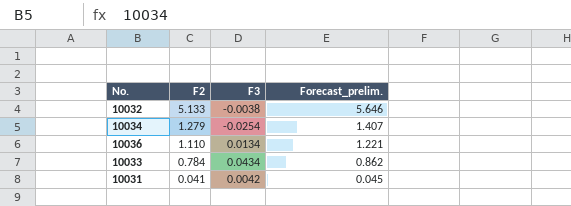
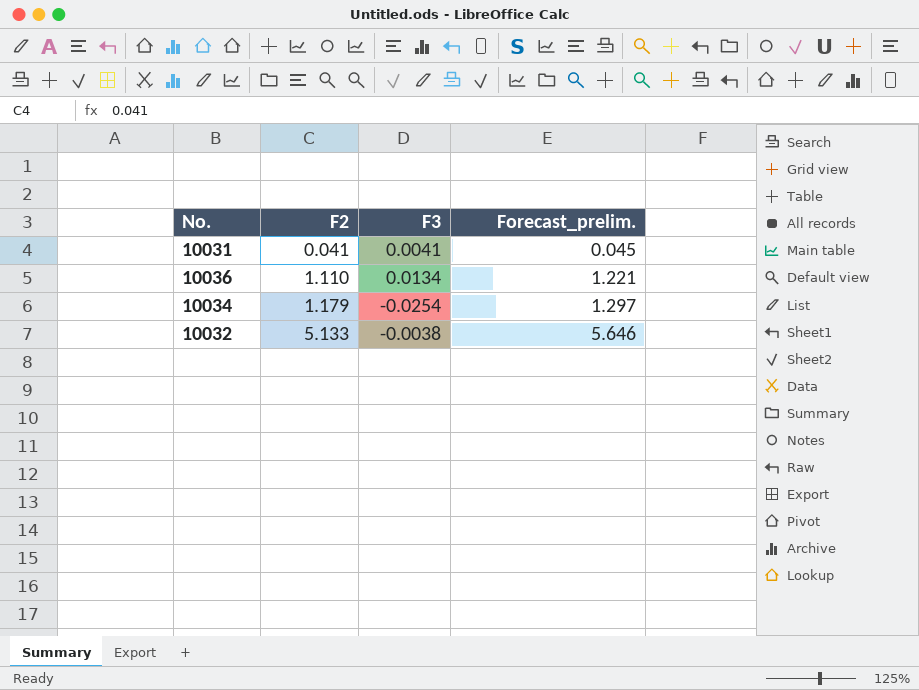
row order: F2 descending -> F2 ascending
row 10033: 0.784 | 0.0434 | 0.862 -> none
10031 | F3: 0.0042 -> 0.0041
10034 | F2: 1.279 -> 1.179
10034 | Forecast_prelim.: 1.407 -> 1.297

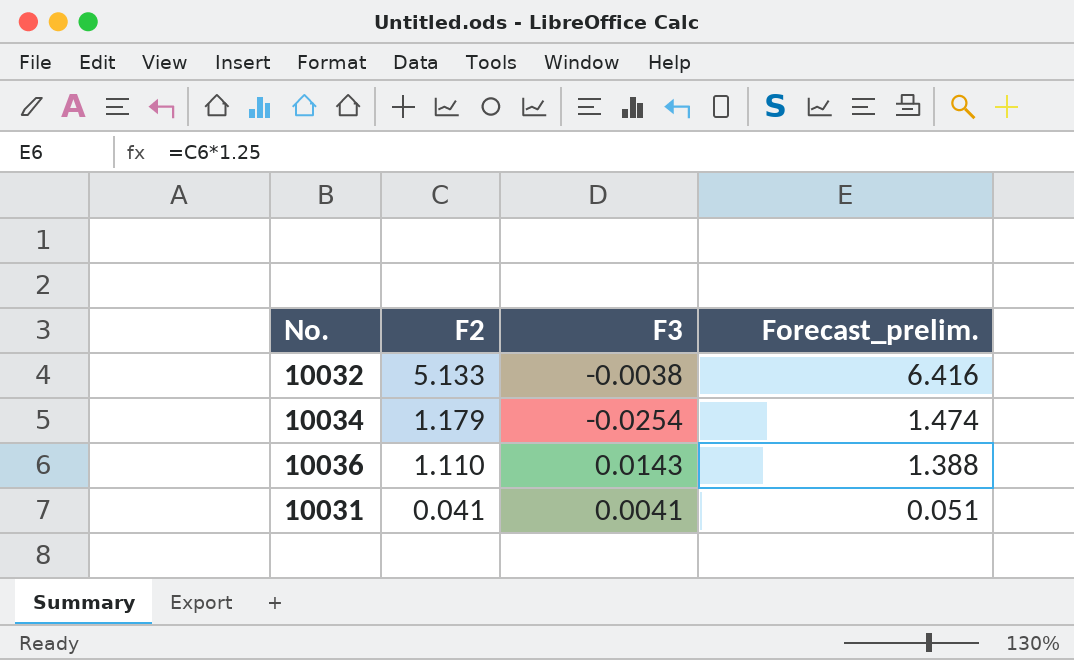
row order: F2 ascending -> F2 descending
column Forecast_prelim. | formula: [F2] * 1.1 -> [F2] * 1.25
10036 | F3: 0.0134 -> 0.0143

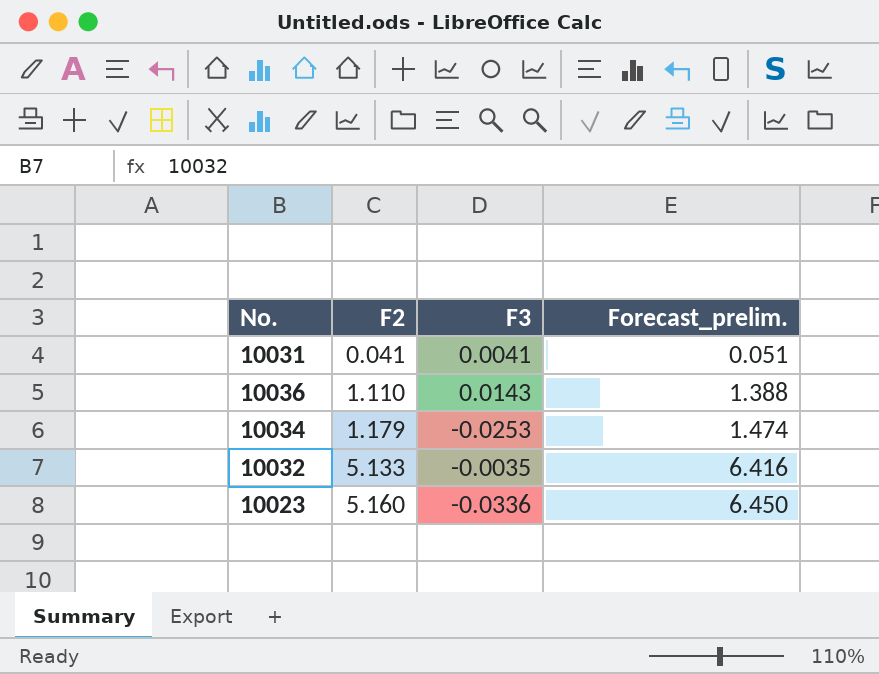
row order: F2 descending -> F2 ascending
10034 | F3: -0.0254 -> -0.0253
10032 | F3: -0.0038 -> -0.0035
row 10023: none -> 5.160 | -0.0336 | 6.450

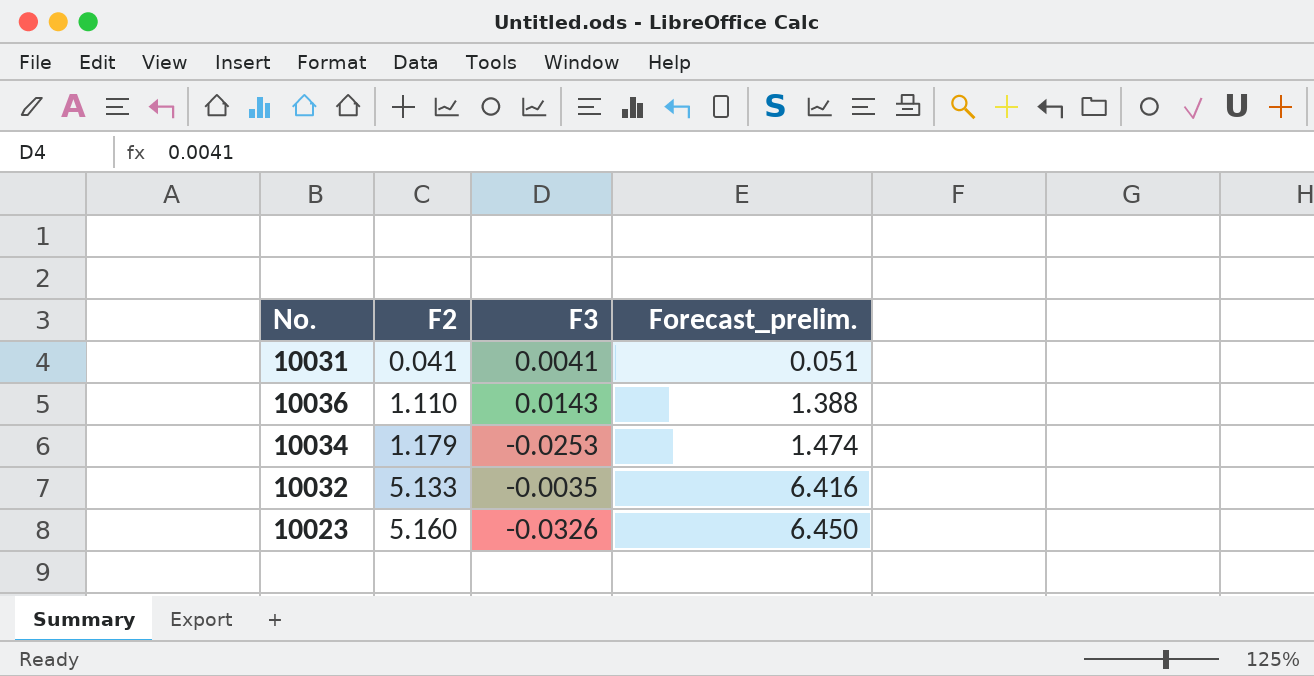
10023 | F3: -0.0336 -> -0.0326

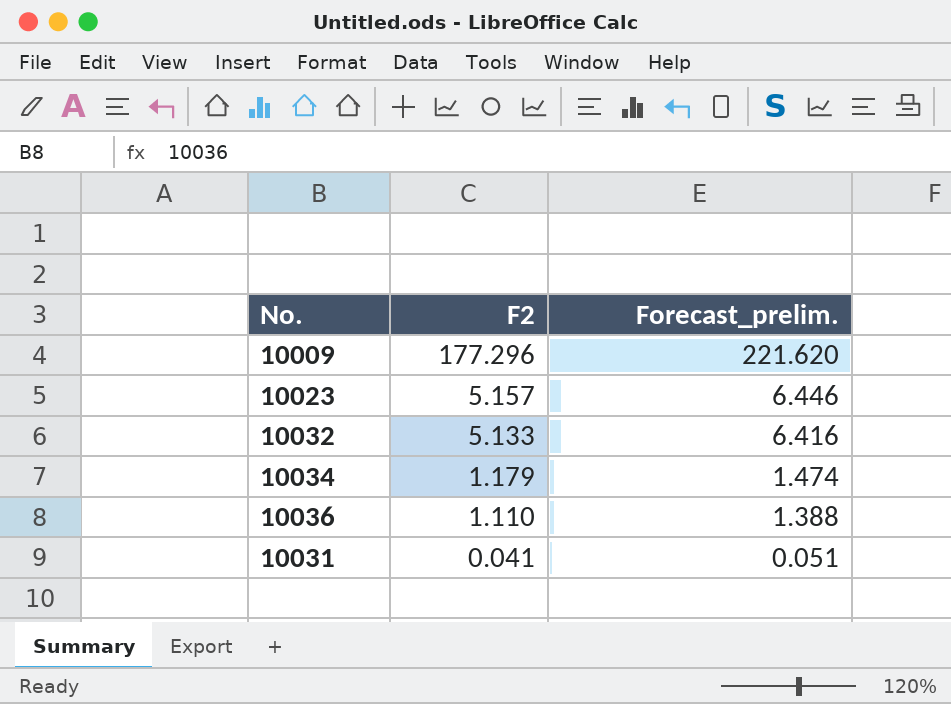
row order: F2 ascending -> F2 descending
column F3 | position: 3 -> none
row 10009: none -> 177.296 | 221.620
10023 | F2: 5.160 -> 5.157
10023 | Forecast_prelim.: 6.450 -> 6.446

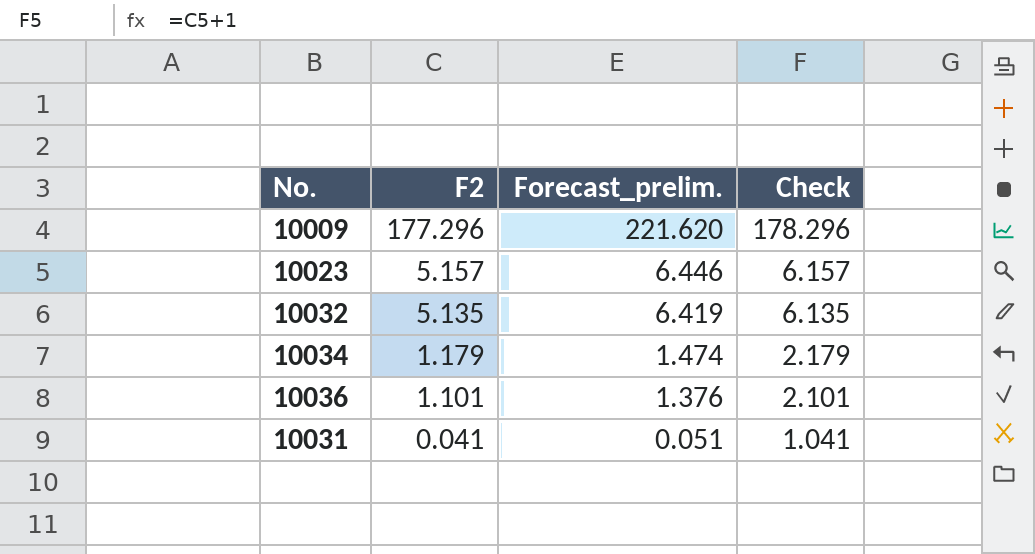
column Check | formula: none -> [F2] + 1
10032 | F2: 5.133 -> 5.135
10032 | Forecast_prelim.: 6.416 -> 6.419
10036 | F2: 1.110 -> 1.101
10036 | Forecast_prelim.: 1.388 -> 1.376

